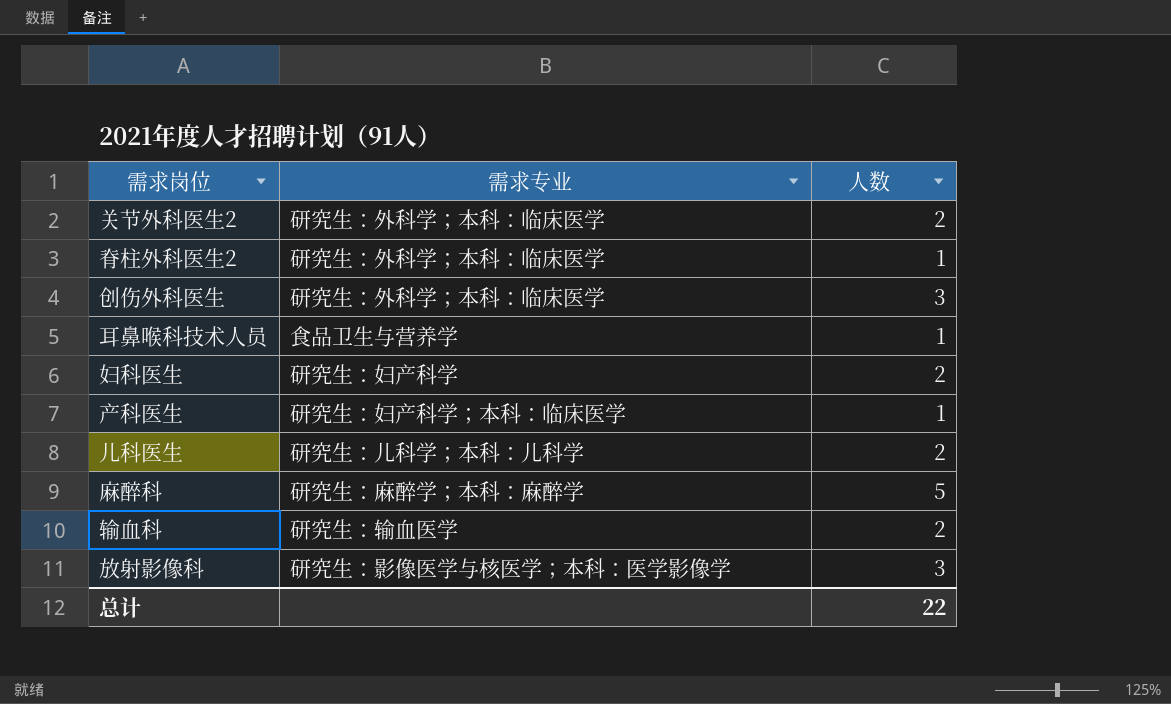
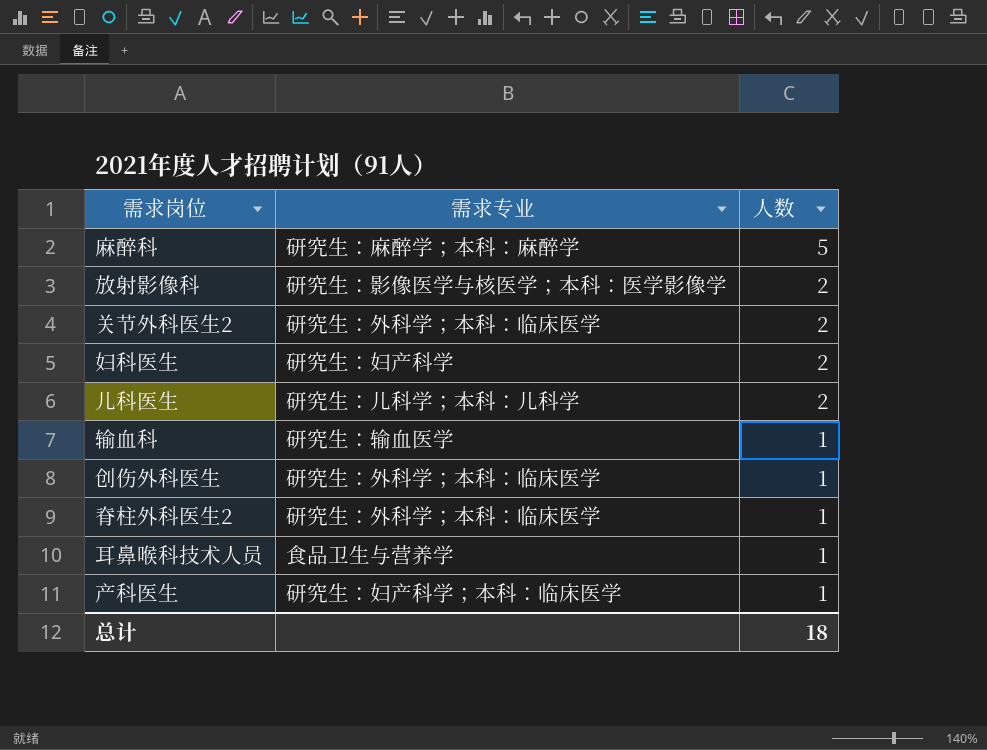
row order: none -> 人数 descending
放射影像科 | 人数: 3 -> 2
输血科 | 人数: 2 -> 1
创伤外科医生 | 人数: 3 -> 1
总计 | 人数: 22 -> 18

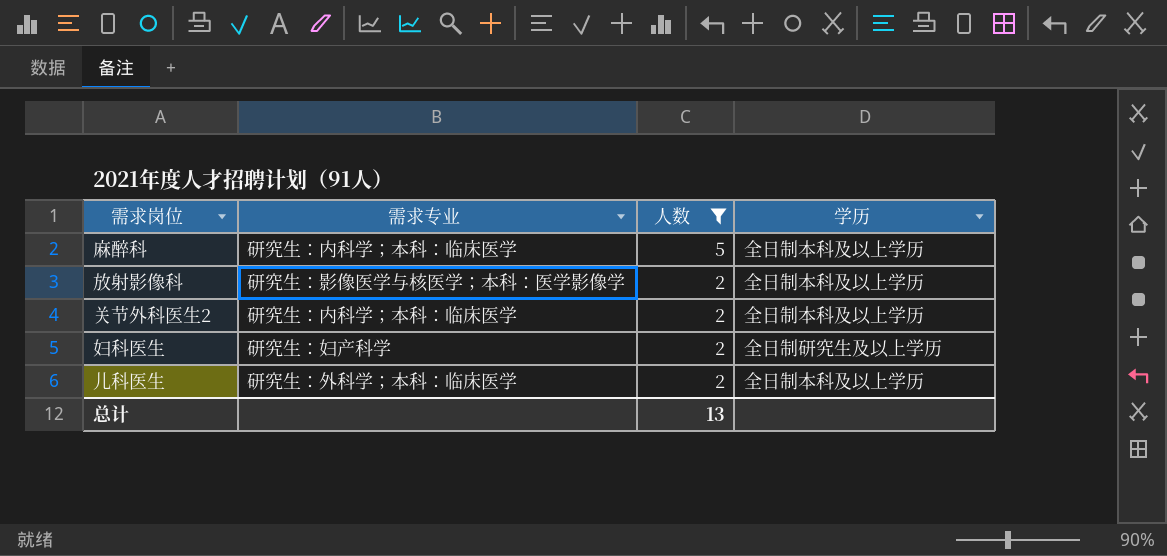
filter: none -> 人数 != 1
column 学历 | position: none -> 4
麻醉科 | 需求专业: 研究生：麻醉学；本科：麻醉学 -> 研究生：内科学；本科：临床医学
关节外科医生2 | 需求专业: 研究生：外科学；本科：临床医学 -> 研究生：内科学；本科：临床医学
儿科医生 | 需求专业: 研究生：儿科学；本科：儿科学 -> 研究生：外科学；本科：临床医学
总计 | 人数: 18 -> 13

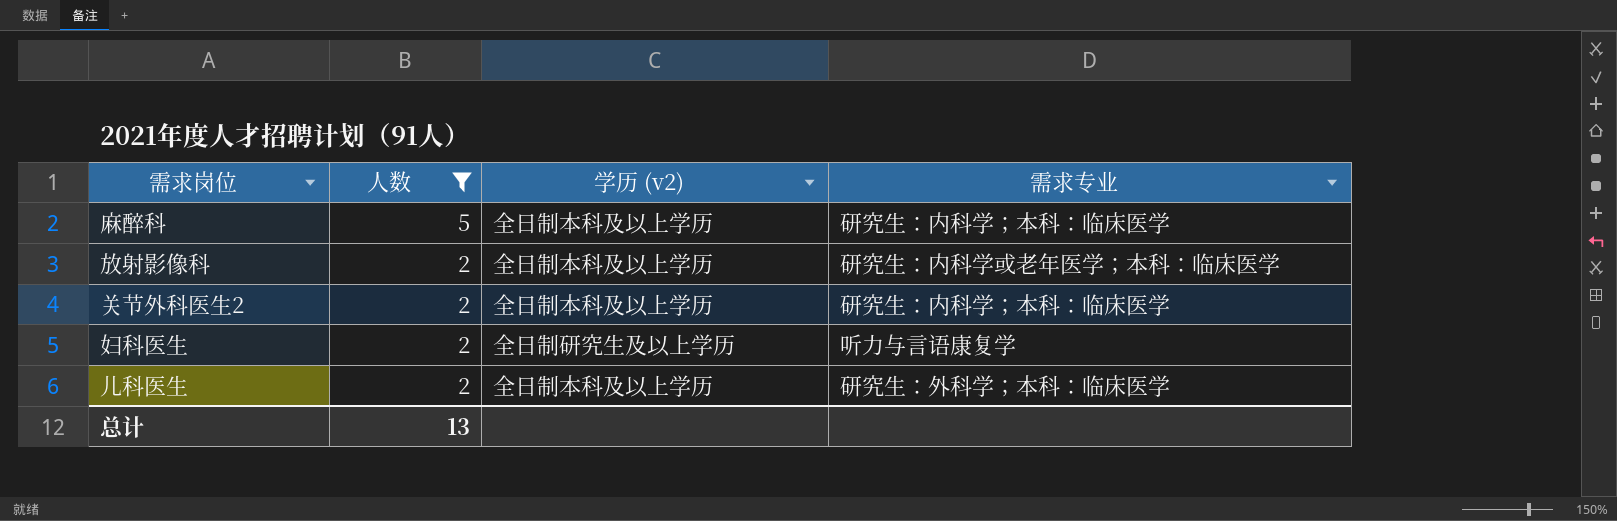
column name: 学历 -> 学历 (v2)
column 需求专业 | position: 2 -> 4
放射影像科 | 需求专业: 研究生：影像医学与核医学；本科：医学影像学 -> 研究生：内科学或老年医学；本科：临床医学
妇科医生 | 需求专业: 研究生：妇产科学 -> 听力与言语康复学

